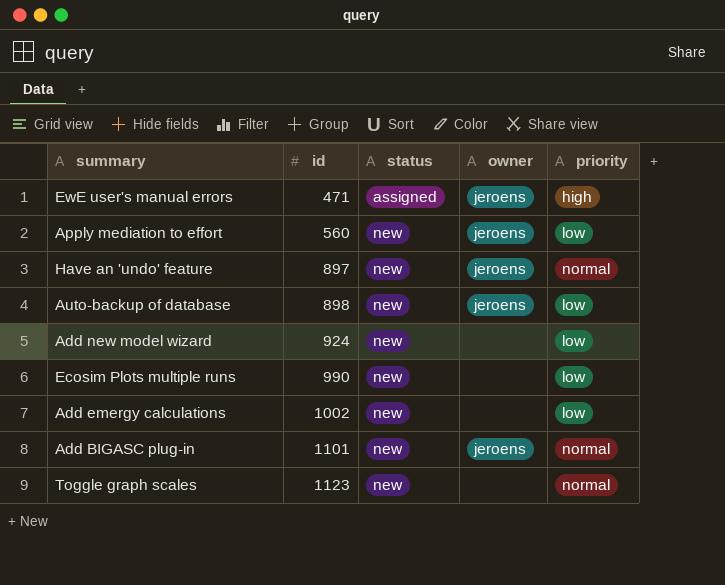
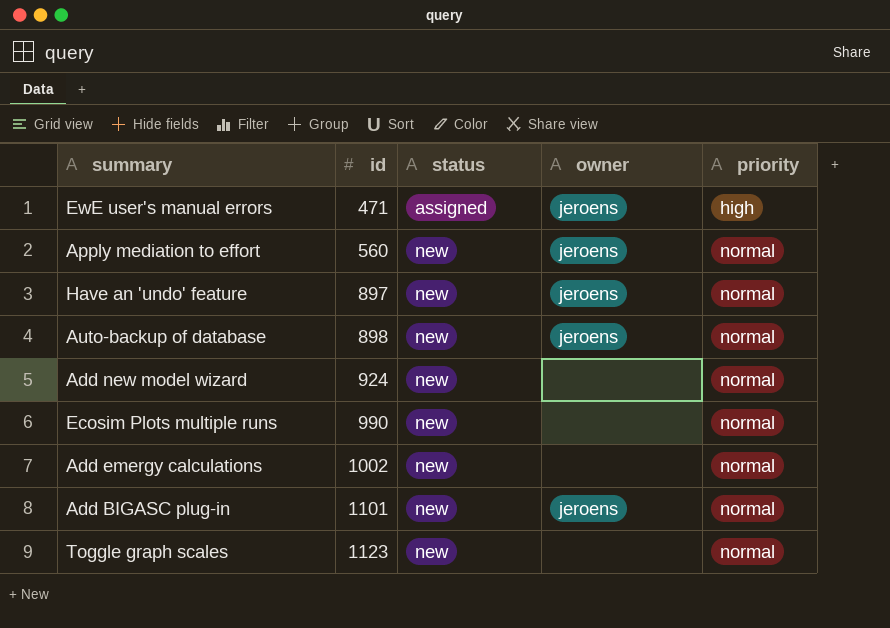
Apply mediation to effort | priority: low -> normal
Auto-backup of database | priority: low -> normal
Add new model wizard | priority: low -> normal
Ecosim Plots multiple runs | priority: low -> normal
Add emergy calculations | priority: low -> normal

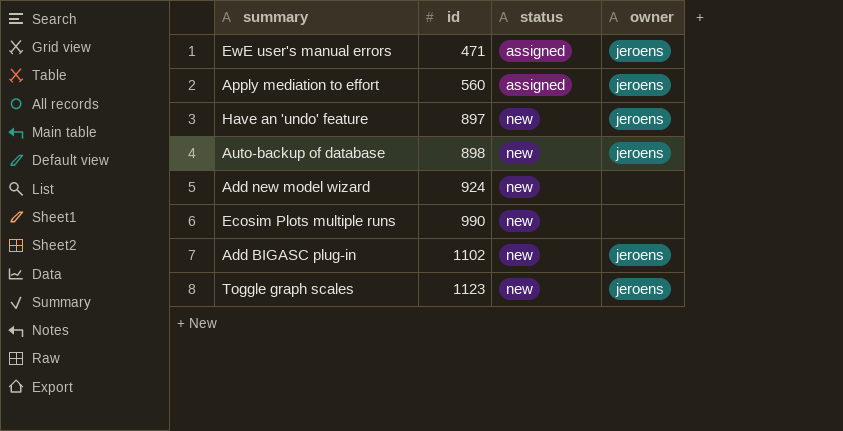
column priority | position: 5 -> none
row Add emergy calculations: 1002 | new | none | normal -> none
Apply mediation to effort | status: new -> assigned
Add BIGASC plug-in | id: 1101 -> 1102
Toggle graph scales | owner: none -> jeroens

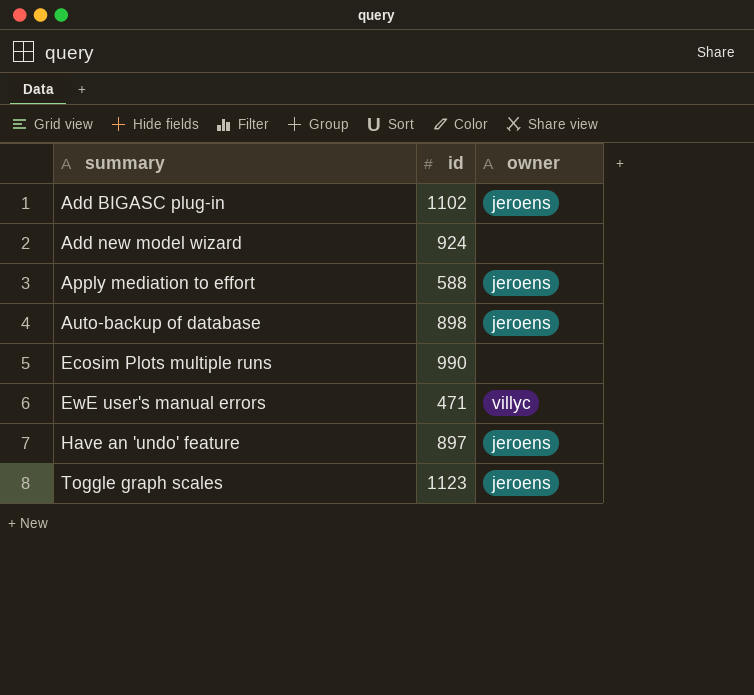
row order: id ascending -> summary ascending
column status | position: 3 -> none
Apply mediation to effort | id: 560 -> 588
EwE user's manual errors | owner: jeroens -> villyc

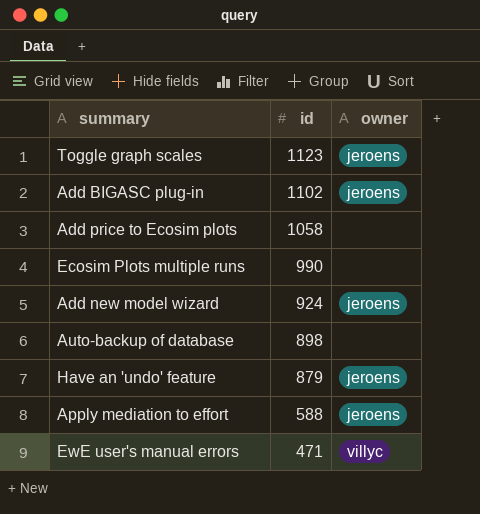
row order: summary ascending -> id descending
row Add price to Ecosim plots: none -> 1058 | none
Add new model wizard | owner: none -> jeroens
Auto-backup of database | owner: jeroens -> none
Have an 'undo' feature | id: 897 -> 879

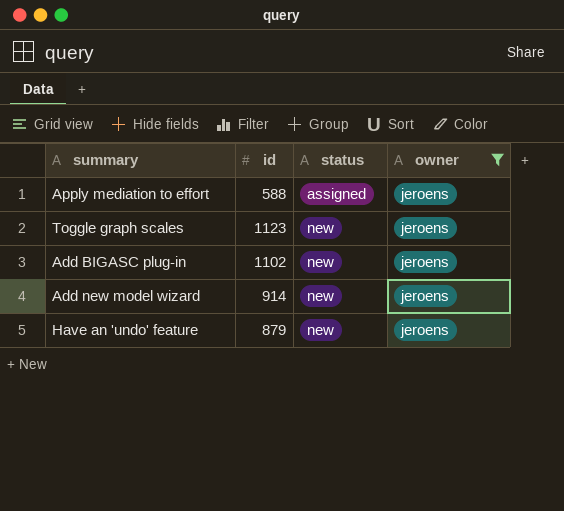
filter: none -> owner = jeroens
row order: id descending -> status ascending
column status | position: none -> 3
Add new model wizard | id: 924 -> 914

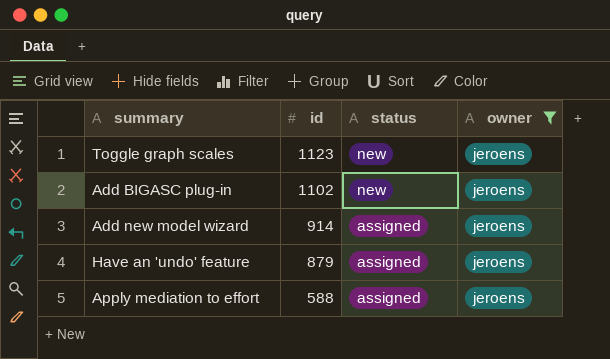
row order: status ascending -> id descending
Add new model wizard | status: new -> assigned
Have an 'undo' feature | status: new -> assigned

